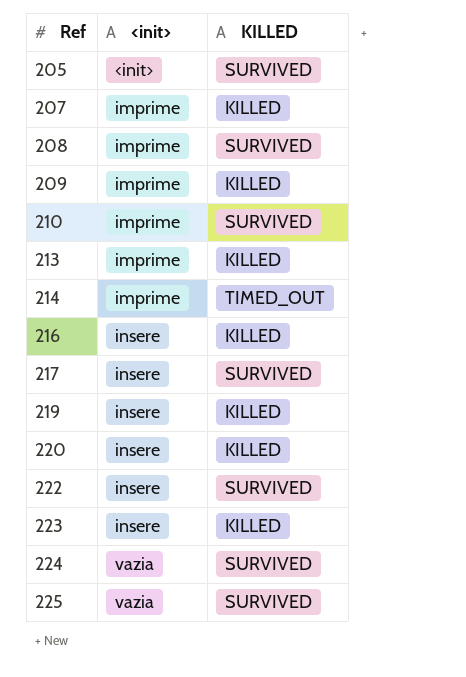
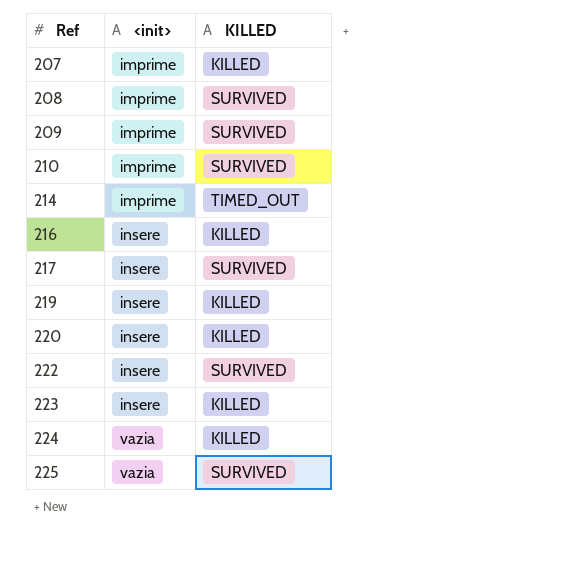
row 205: <init> | SURVIVED -> none
row 213: imprime | KILLED -> none
209 | KILLED: KILLED -> SURVIVED
224 | KILLED: SURVIVED -> KILLED

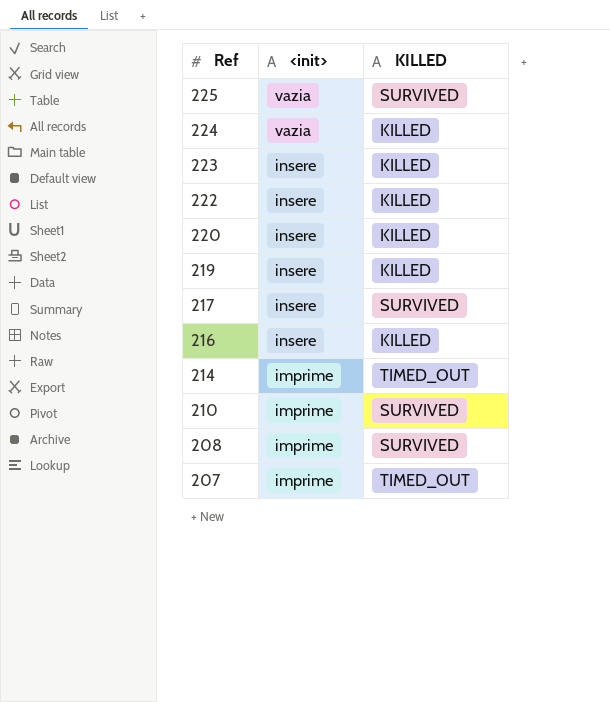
row order: Ref ascending -> Ref descending
row 209: imprime | SURVIVED -> none
222 | KILLED: SURVIVED -> KILLED
207 | KILLED: KILLED -> TIMED_OUT

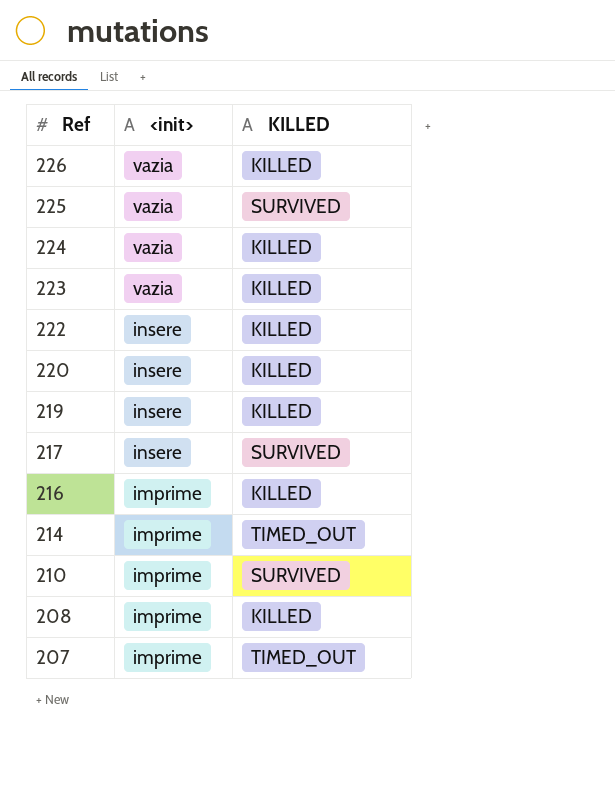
row 226: none -> vazia | KILLED
223 | <init>: insere -> vazia
216 | <init>: insere -> imprime
208 | KILLED: SURVIVED -> KILLED

